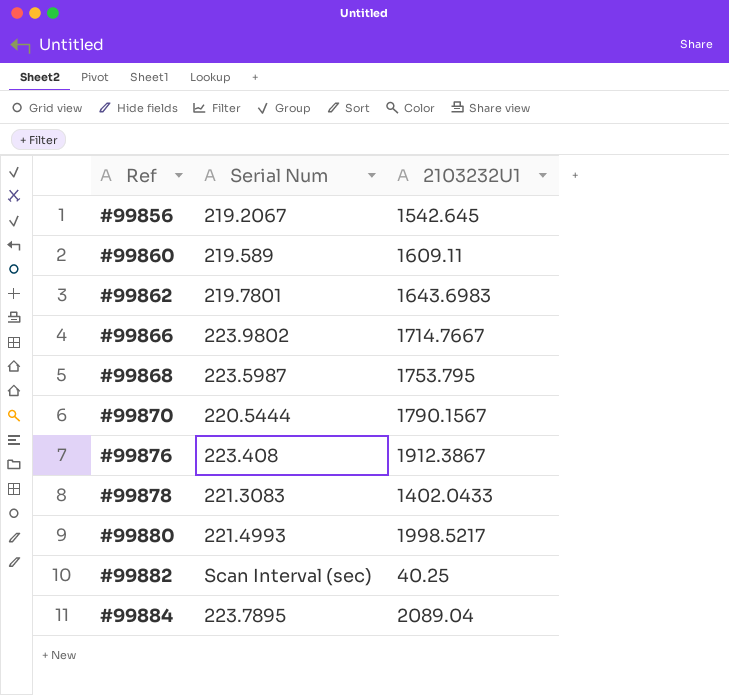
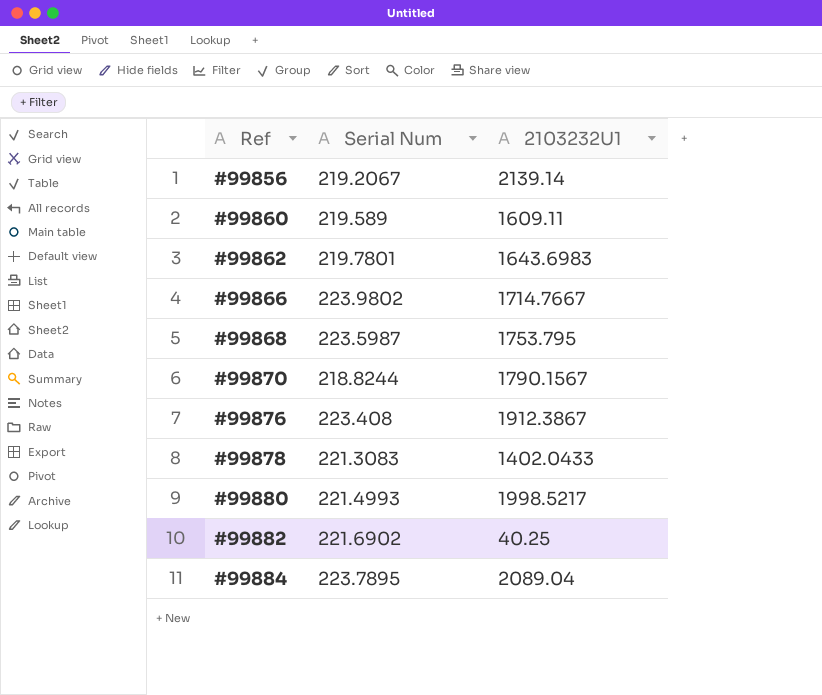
#99856 | 2103232U1: 1542.645 -> 2139.14
#99870 | Serial Num: 220.5444 -> 218.8244
#99882 | Serial Num: Scan Interval (sec) -> 221.6902

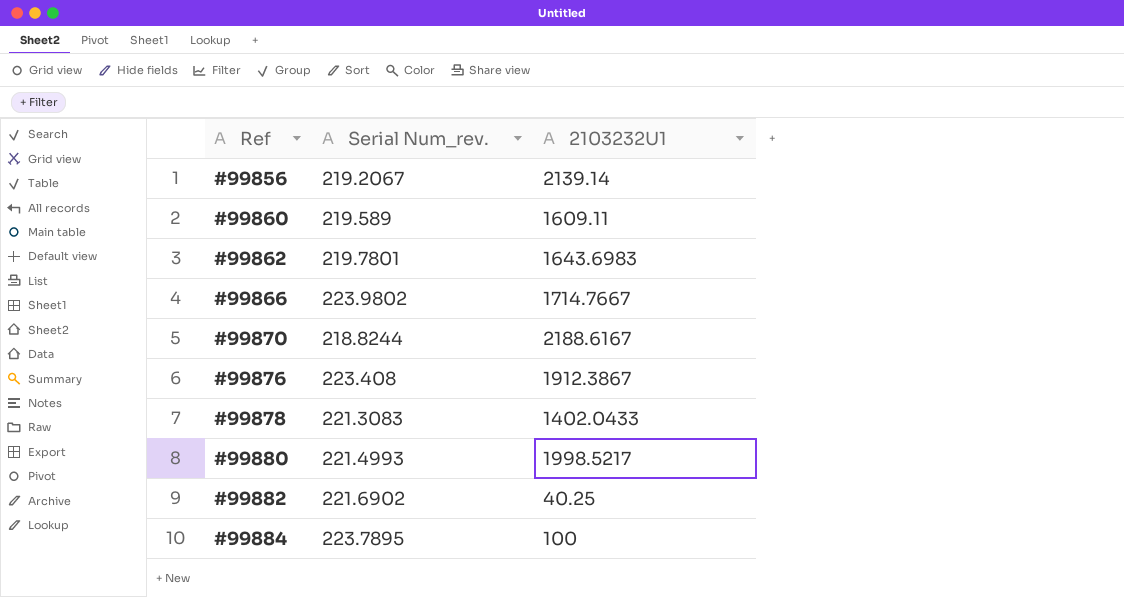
column name: Serial Num -> Serial Num_rev.
row #99868: 223.5987 | 1753.795 -> none
#99870 | 2103232U1: 1790.1567 -> 2188.6167
#99884 | 2103232U1: 2089.04 -> 100

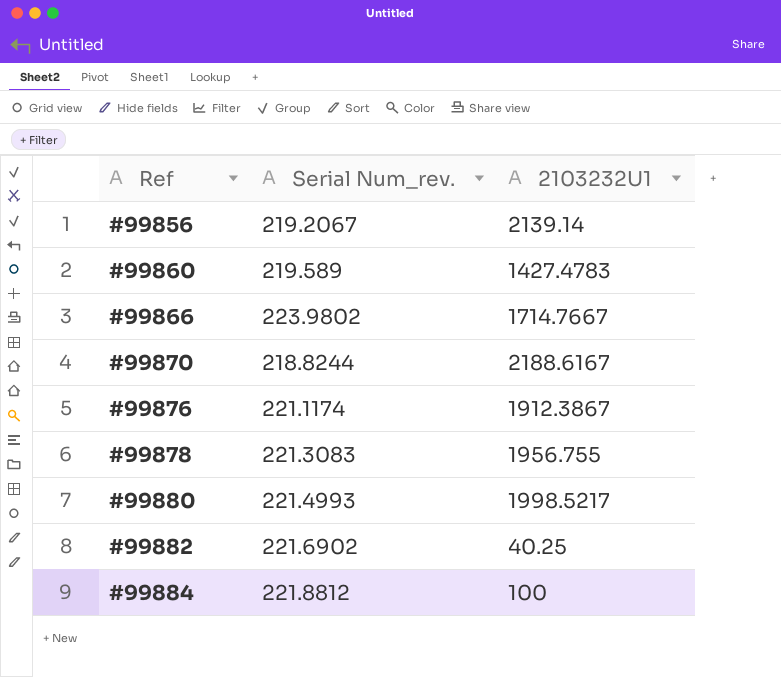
row #99862: 219.7801 | 1643.6983 -> none
#99860 | 2103232U1: 1609.11 -> 1427.4783
#99876 | Serial Num_rev.: 223.408 -> 221.1174
#99878 | 2103232U1: 1402.0433 -> 1956.755
#99884 | Serial Num_rev.: 223.7895 -> 221.8812

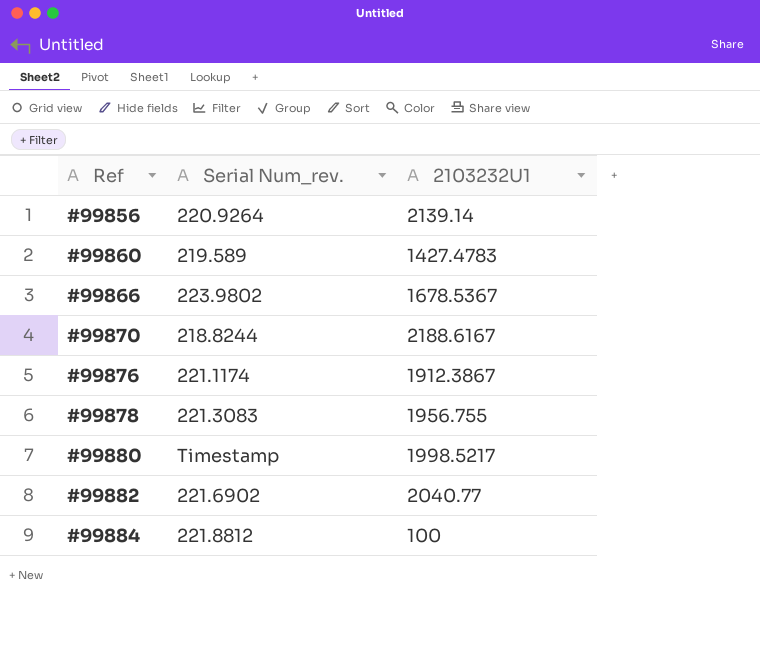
#99856 | Serial Num_rev.: 219.2067 -> 220.9264
#99866 | 2103232U1: 1714.7667 -> 1678.5367
#99880 | Serial Num_rev.: 221.4993 -> Timestamp
#99882 | 2103232U1: 40.25 -> 2040.77

